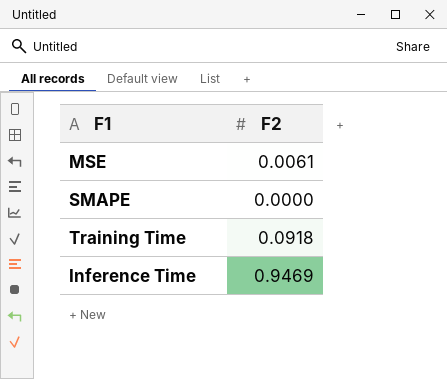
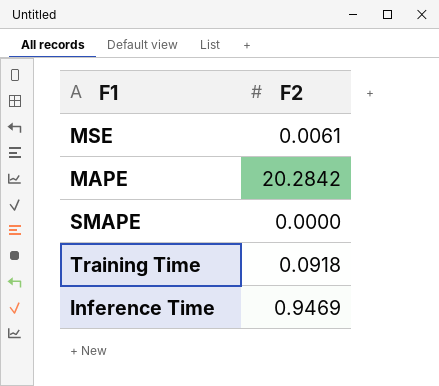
row MAPE: none -> 20.2842

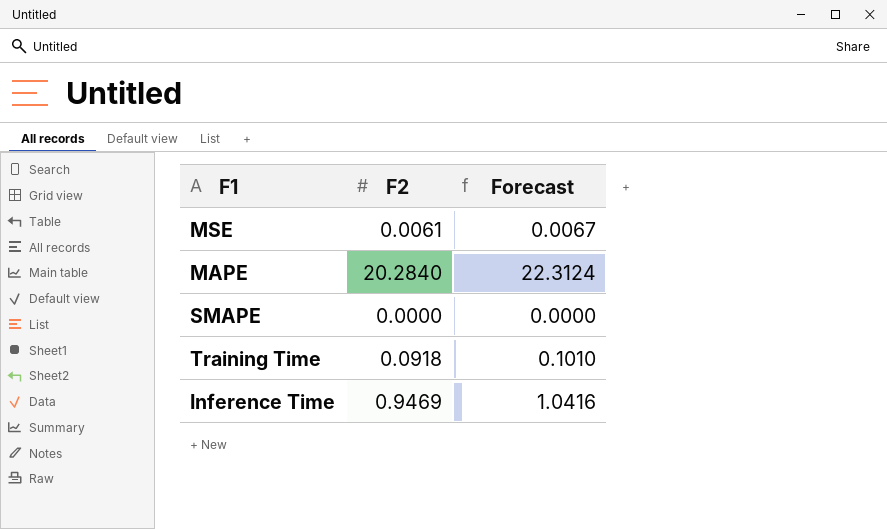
column Forecast | formula: none -> [F2] * 1.1
MAPE | F2: 20.2842 -> 20.2840

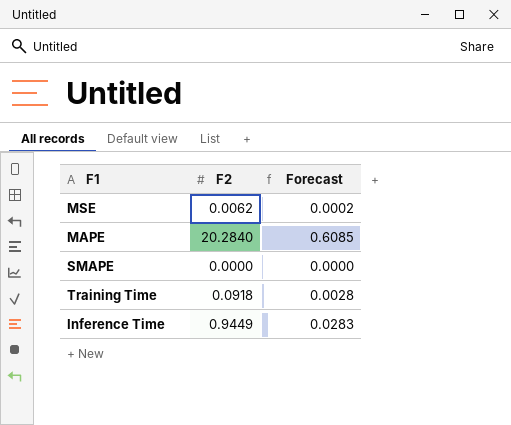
column Forecast | formula: [F2] * 1.1 -> [F2] * 0.03
MSE | F2: 0.0061 -> 0.0062
Inference Time | F2: 0.9469 -> 0.9449

